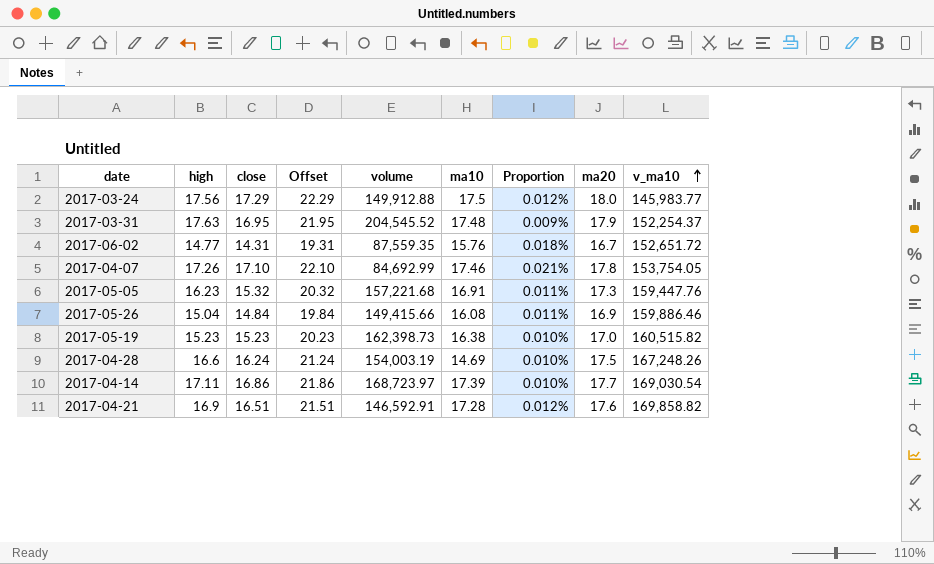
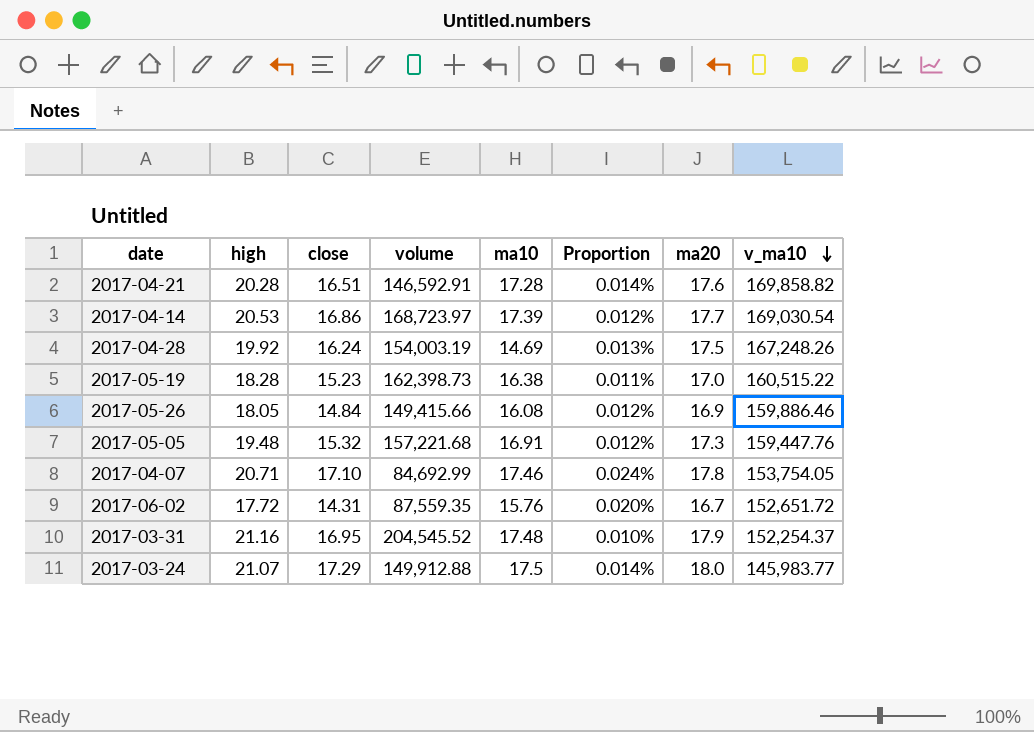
row order: v_ma10 ascending -> v_ma10 descending
column Offset | formula: [close] + 5 -> none
column Proportion | formula: [ma10] / [volume] -> [high] / [volume]
2017-04-21 | high: 16.9 -> 20.28
2017-04-14 | high: 17.11 -> 20.53
2017-04-28 | high: 16.6 -> 19.92
2017-05-19 | high: 15.23 -> 18.28
2017-05-19 | v_ma10: 160,515.82 -> 160,515.22
2017-05-26 | high: 15.04 -> 18.05
2017-05-05 | high: 16.23 -> 19.48
2017-04-07 | high: 17.26 -> 20.71
2017-06-02 | high: 14.77 -> 17.72
2017-03-31 | high: 17.63 -> 21.16
2017-03-24 | high: 17.56 -> 21.07

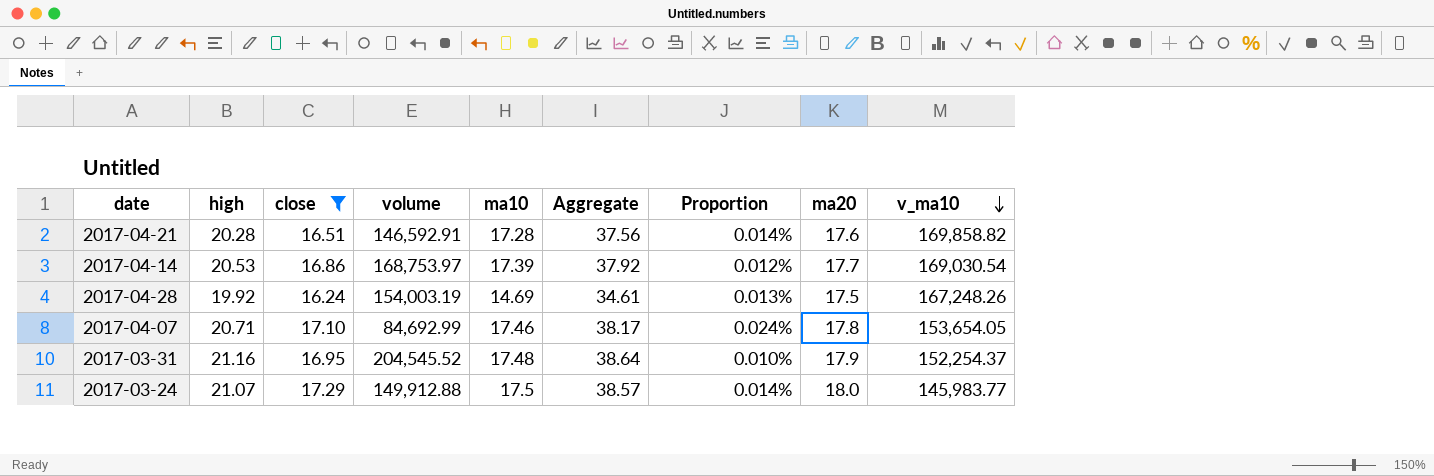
filter: none -> close >= 16.24
column Aggregate | formula: none -> [high] + [ma10]
2017-04-14 | volume: 168,723.97 -> 168,753.97
2017-04-07 | v_ma10: 153,754.05 -> 153,654.05

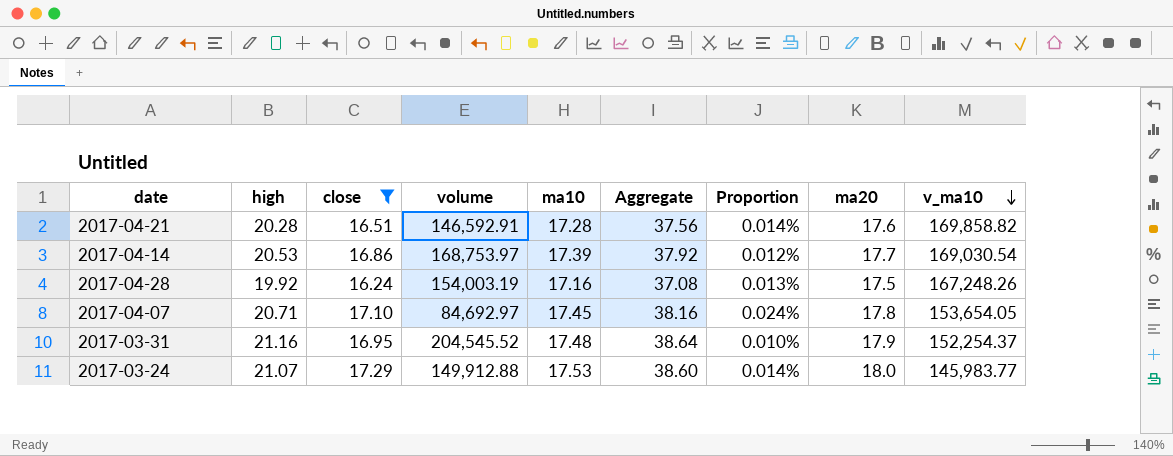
2017-04-28 | ma10: 14.69 -> 17.16
2017-04-28 | Aggregate: 34.61 -> 37.08
2017-04-07 | volume: 84,692.99 -> 84,692.97
2017-04-07 | ma10: 17.46 -> 17.45
2017-04-07 | Aggregate: 38.17 -> 38.16
2017-03-24 | ma10: 17.5 -> 17.53
2017-03-24 | Aggregate: 38.57 -> 38.60

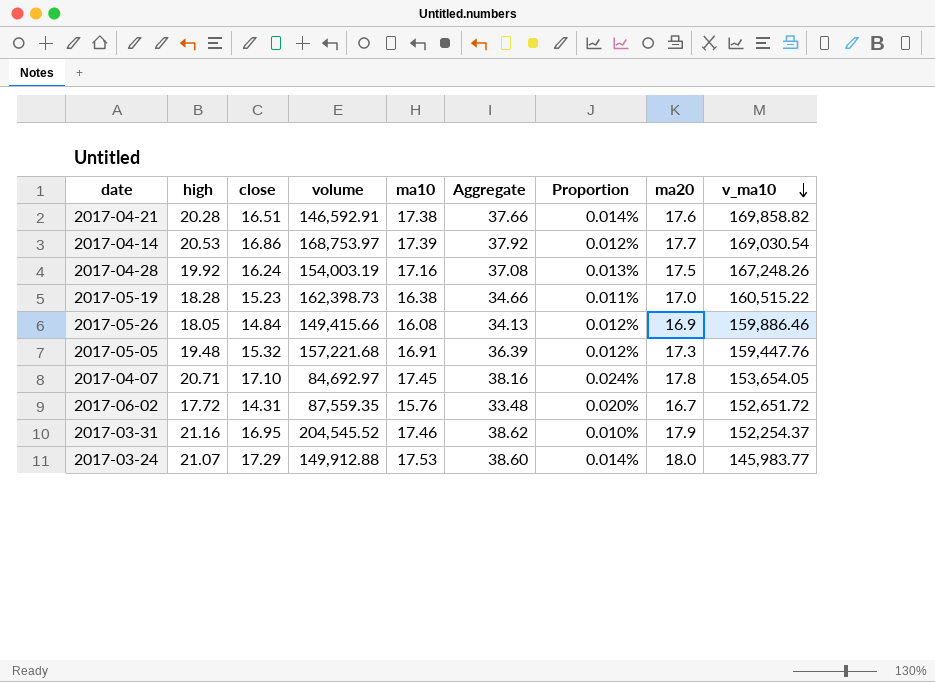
filter: close >= 16.24 -> none
2017-04-21 | ma10: 17.28 -> 17.38
2017-04-21 | Aggregate: 37.56 -> 37.66
2017-03-31 | ma10: 17.48 -> 17.46
2017-03-31 | Aggregate: 38.64 -> 38.62

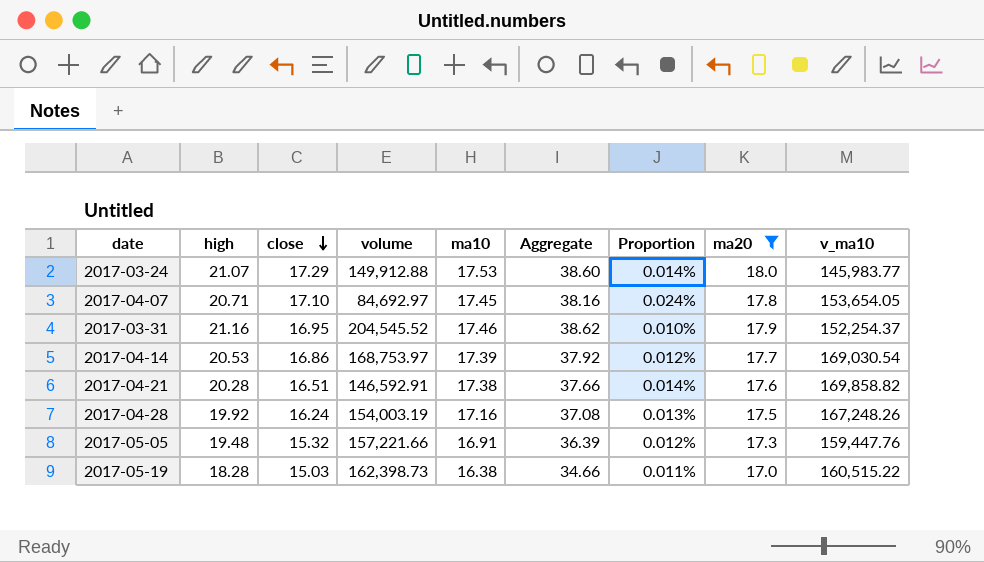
filter: none -> ma20 >= 17.0
row order: v_ma10 descending -> close descending
2017-05-05 | volume: 157,221.68 -> 157,221.66
2017-05-19 | close: 15.23 -> 15.03

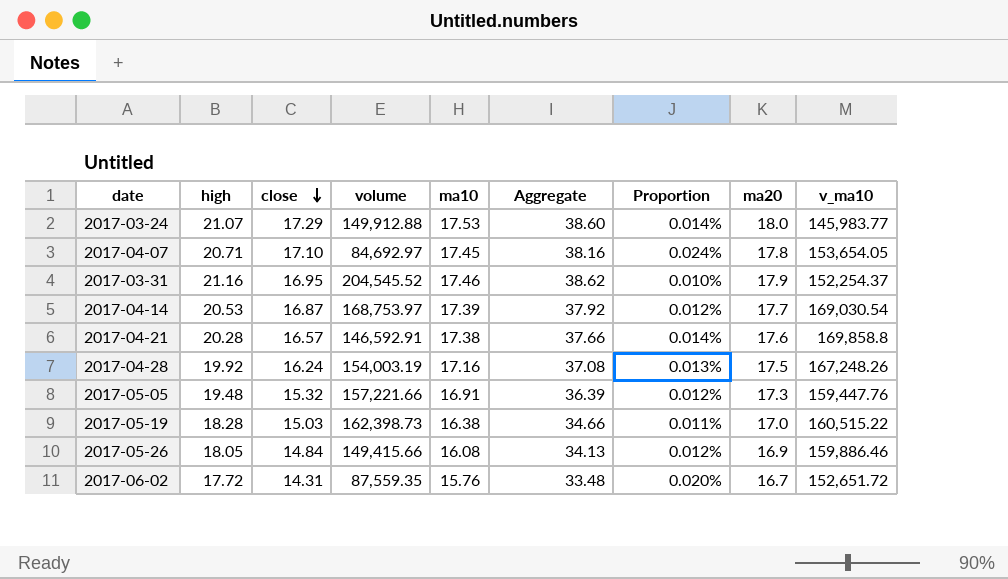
filter: ma20 >= 17.0 -> none
2017-04-14 | close: 16.86 -> 16.87
2017-04-21 | close: 16.51 -> 16.57
2017-04-21 | v_ma10: 169,858.82 -> 169,858.8

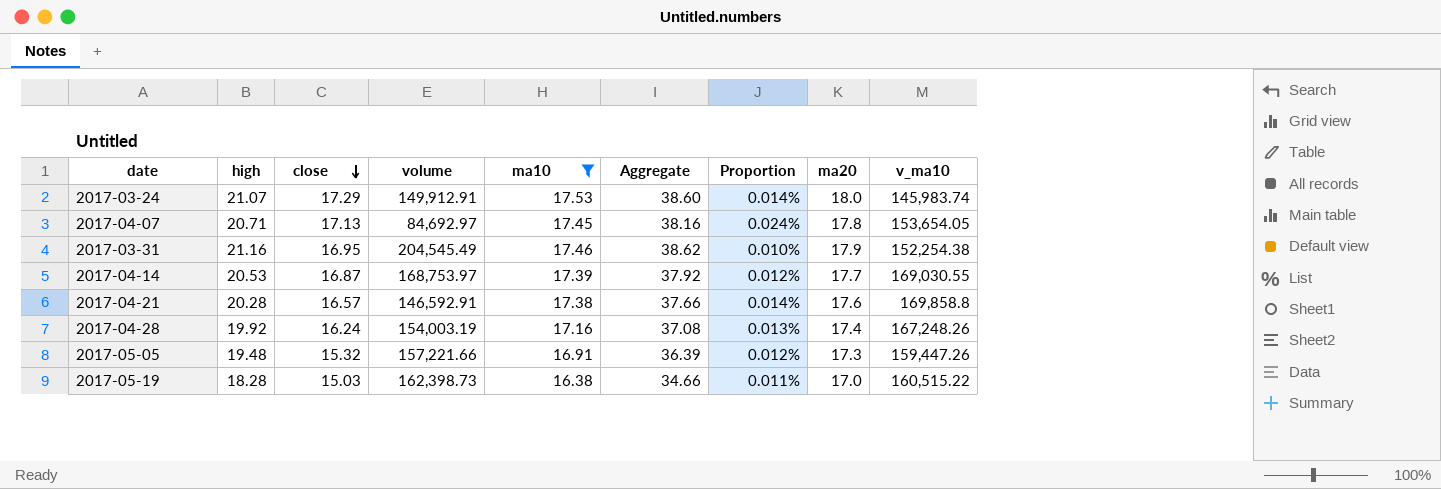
filter: none -> ma10 >= 16.38
2017-03-24 | volume: 149,912.88 -> 149,912.91
2017-03-24 | v_ma10: 145,983.77 -> 145,983.74
2017-04-07 | close: 17.10 -> 17.13
2017-03-31 | volume: 204,545.52 -> 204,545.49
2017-03-31 | v_ma10: 152,254.37 -> 152,254.38
2017-04-14 | v_ma10: 169,030.54 -> 169,030.55
2017-04-28 | ma20: 17.5 -> 17.4
2017-05-05 | v_ma10: 159,447.76 -> 159,447.26

